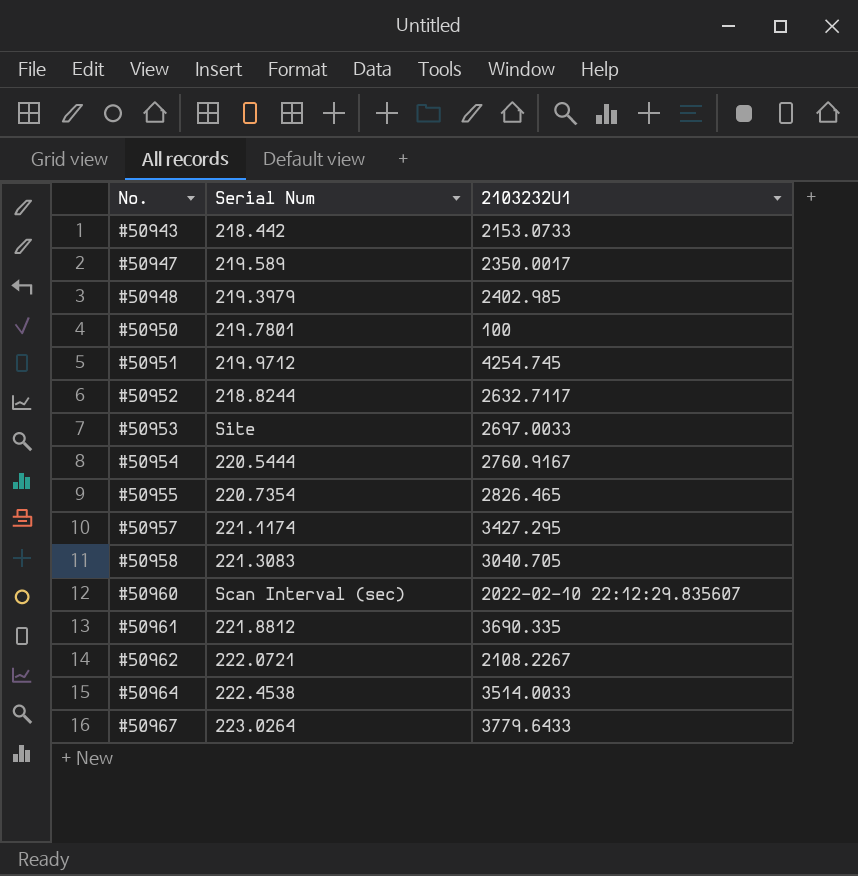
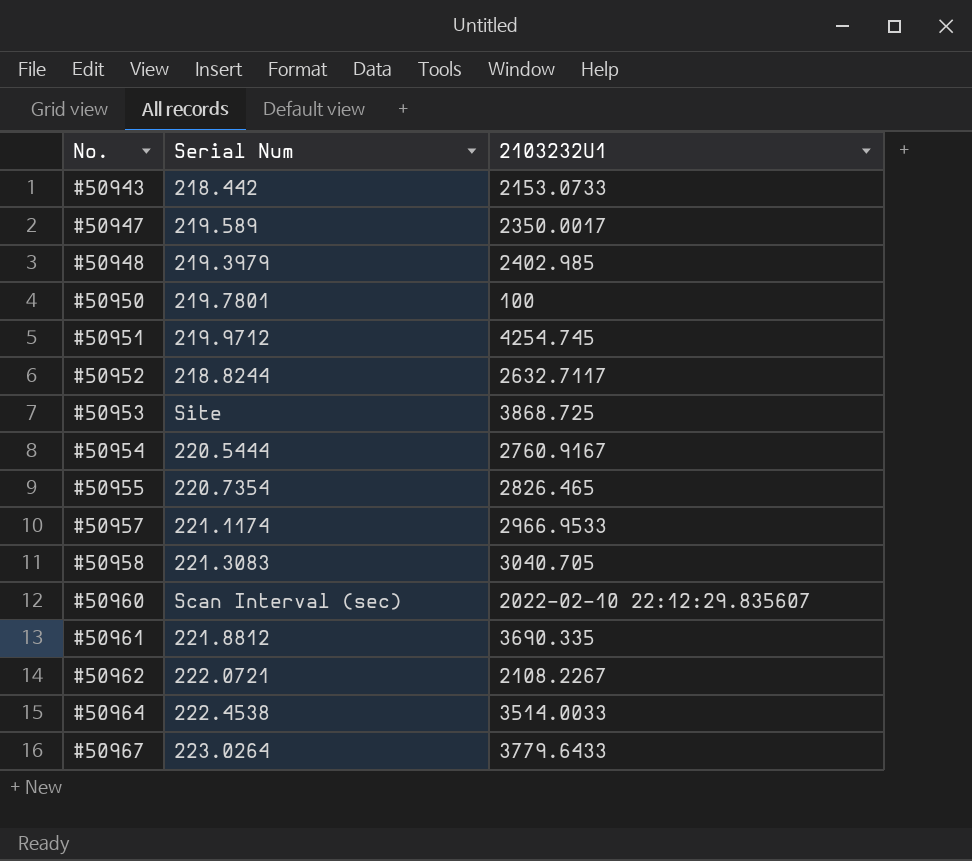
#50953 | 2103232U1: 2697.0033 -> 3868.725
#50957 | 2103232U1: 3427.295 -> 2966.9533

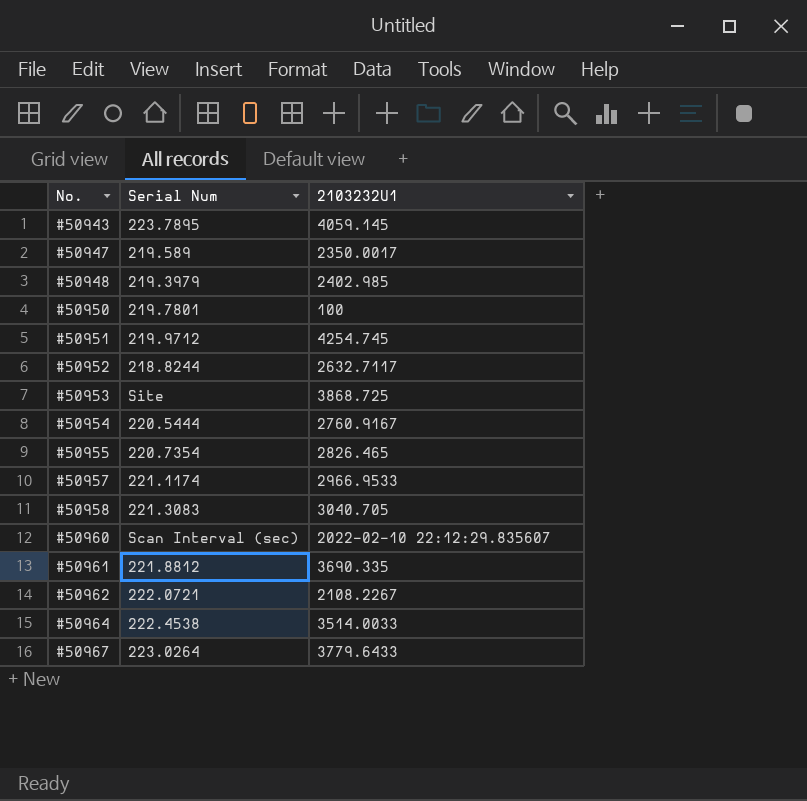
#50943 | Serial Num: 218.442 -> 223.7895
#50943 | 2103232U1: 2153.0733 -> 4059.145

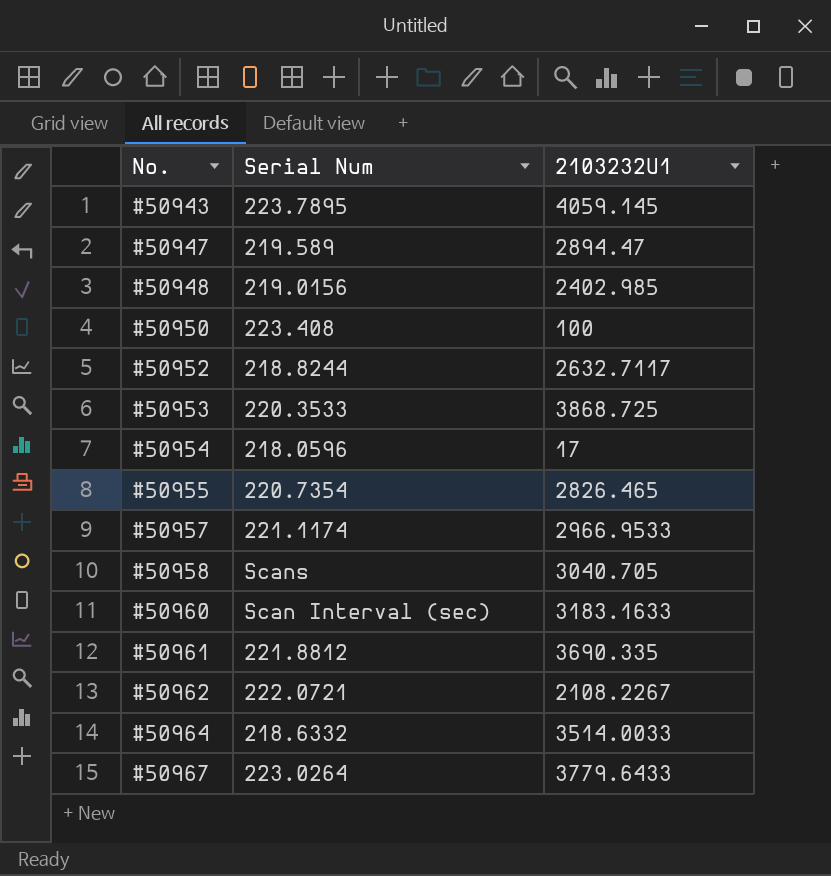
row #50951: 219.9712 | 4254.745 -> none
#50947 | 2103232U1: 2350.0017 -> 2894.47
#50948 | Serial Num: 219.3979 -> 219.0156
#50950 | Serial Num: 219.7801 -> 223.408
#50953 | Serial Num: Site -> 220.3533
#50954 | Serial Num: 220.5444 -> 218.0596
#50954 | 2103232U1: 2760.9167 -> 17
#50958 | Serial Num: 221.3083 -> Scans
#50960 | 2103232U1: 2022-02-10 22:12:29.835607 -> 3183.1633
#50964 | Serial Num: 222.4538 -> 218.6332

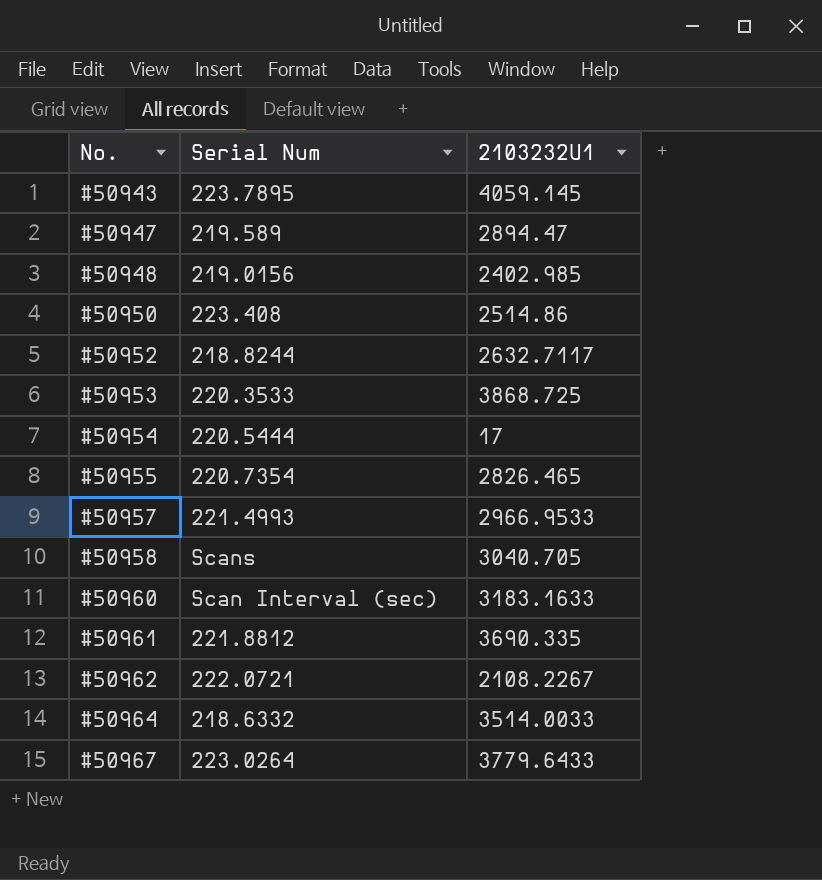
#50950 | 2103232U1: 100 -> 2514.86
#50954 | Serial Num: 218.0596 -> 220.5444
#50957 | Serial Num: 221.1174 -> 221.4993

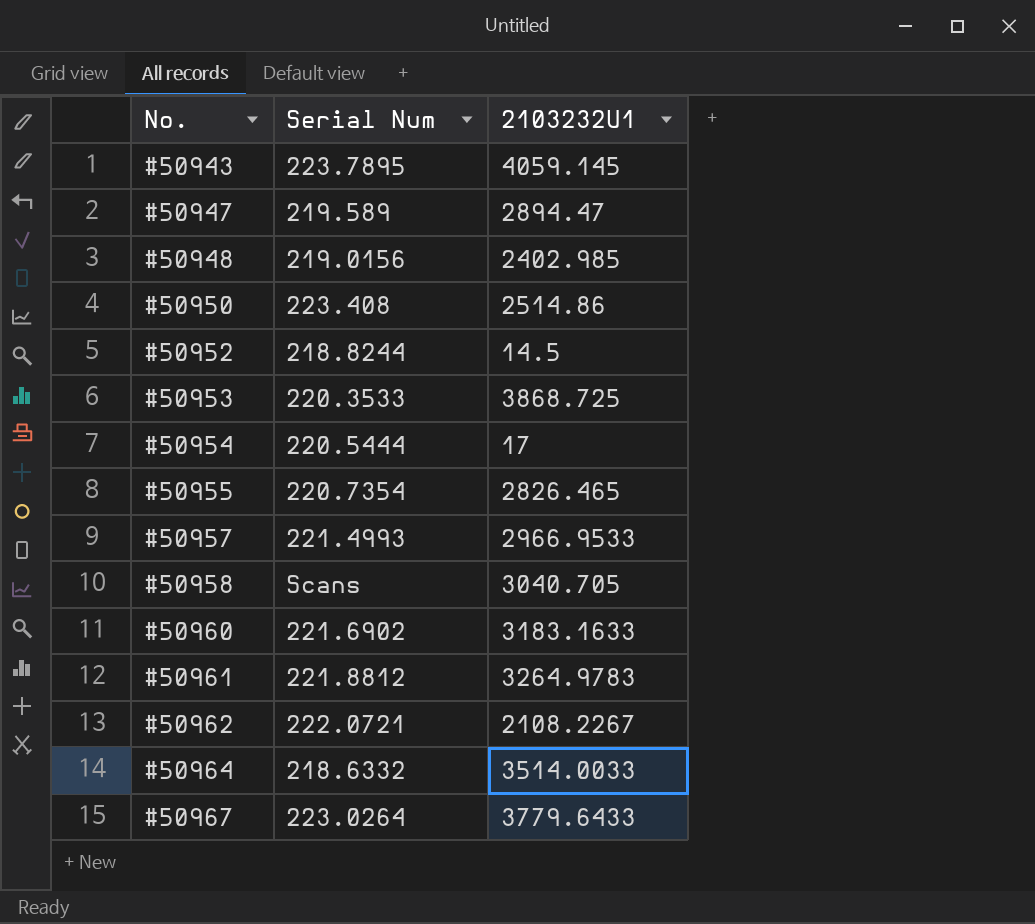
#50952 | 2103232U1: 2632.7117 -> 14.5
#50960 | Serial Num: Scan Interval (sec) -> 221.6902
#50961 | 2103232U1: 3690.335 -> 3264.9783

